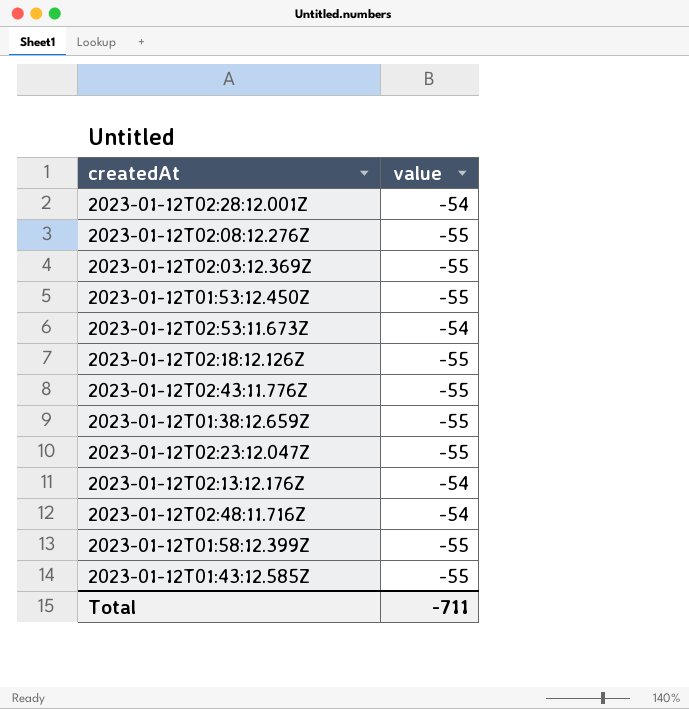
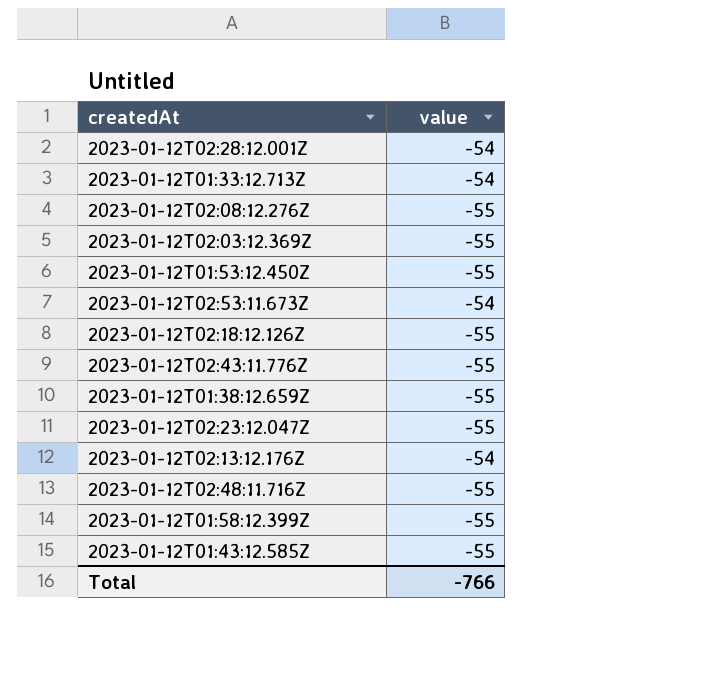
row 2023-01-12T01:33:12.713Z: none -> -54
2023-01-12T02:48:11.716Z | value: -54 -> -55
Total | value: -711 -> -766

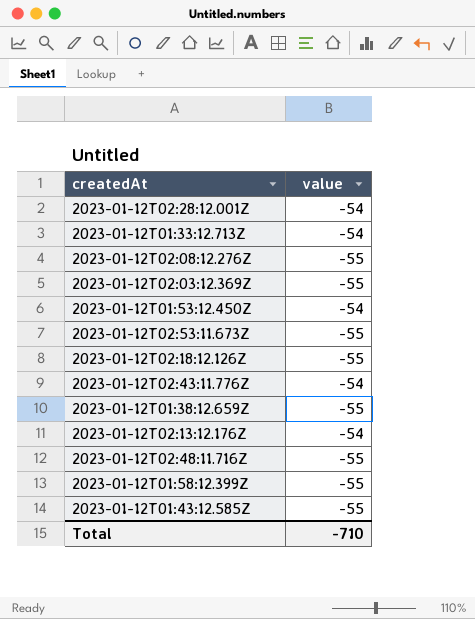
row 2023-01-12T02:23:12.047Z: -55 -> none
2023-01-12T01:53:12.450Z | value: -55 -> -54
2023-01-12T02:53:11.673Z | value: -54 -> -55
2023-01-12T02:43:11.776Z | value: -55 -> -54
Total | value: -766 -> -710

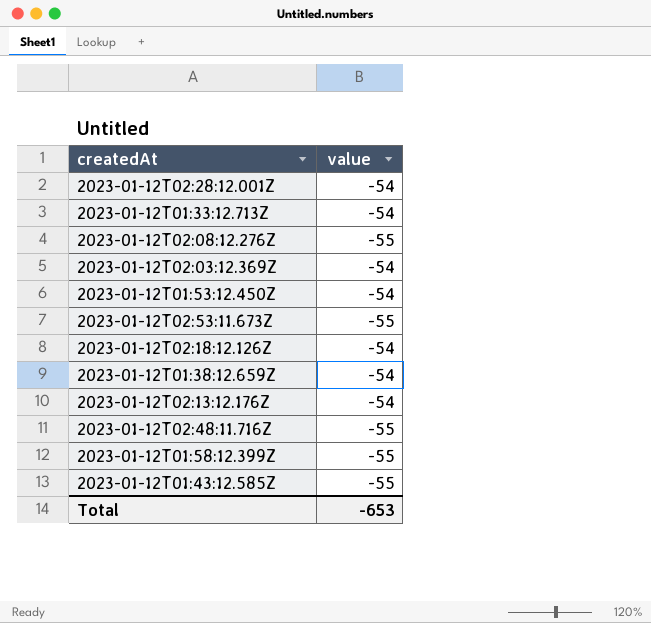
row 2023-01-12T02:43:11.776Z: -54 -> none
2023-01-12T02:03:12.369Z | value: -55 -> -54
2023-01-12T02:18:12.126Z | value: -55 -> -54
2023-01-12T01:38:12.659Z | value: -55 -> -54
Total | value: -710 -> -653

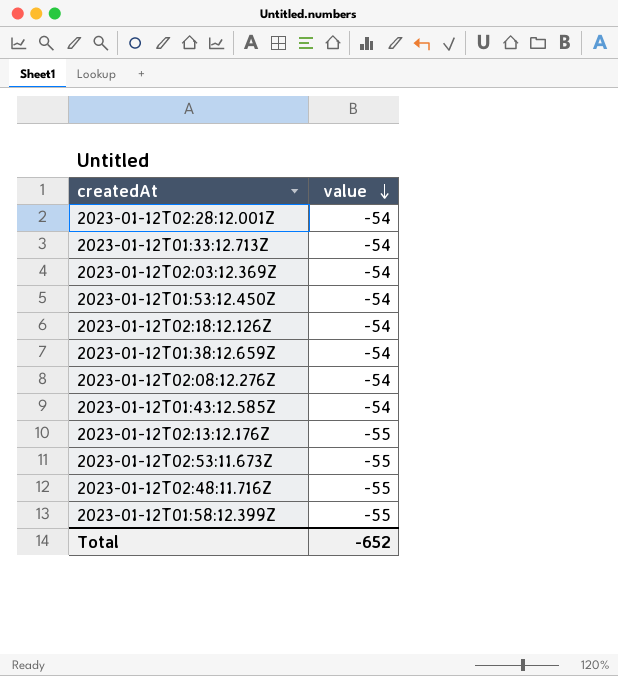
row order: none -> value descending
2023-01-12T02:08:12.276Z | value: -55 -> -54
2023-01-12T01:43:12.585Z | value: -55 -> -54
2023-01-12T02:13:12.176Z | value: -54 -> -55
Total | value: -653 -> -652

